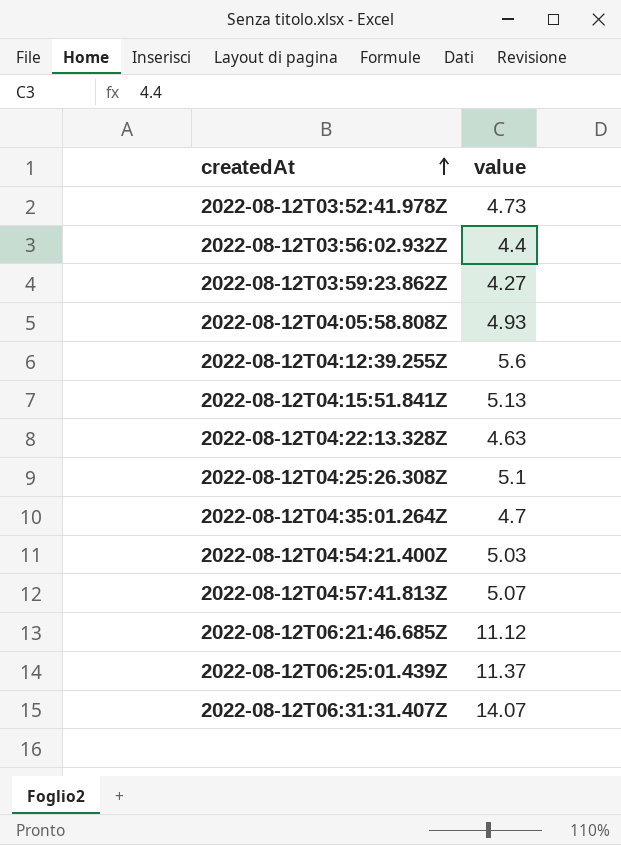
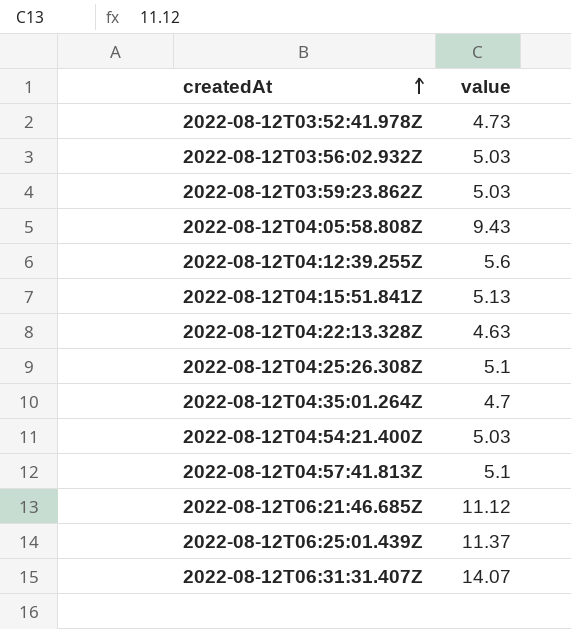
2022-08-12T03:56:02.932Z | value: 4.4 -> 5.03
2022-08-12T03:59:23.862Z | value: 4.27 -> 5.03
2022-08-12T04:05:58.808Z | value: 4.93 -> 9.43
2022-08-12T04:57:41.813Z | value: 5.07 -> 5.1

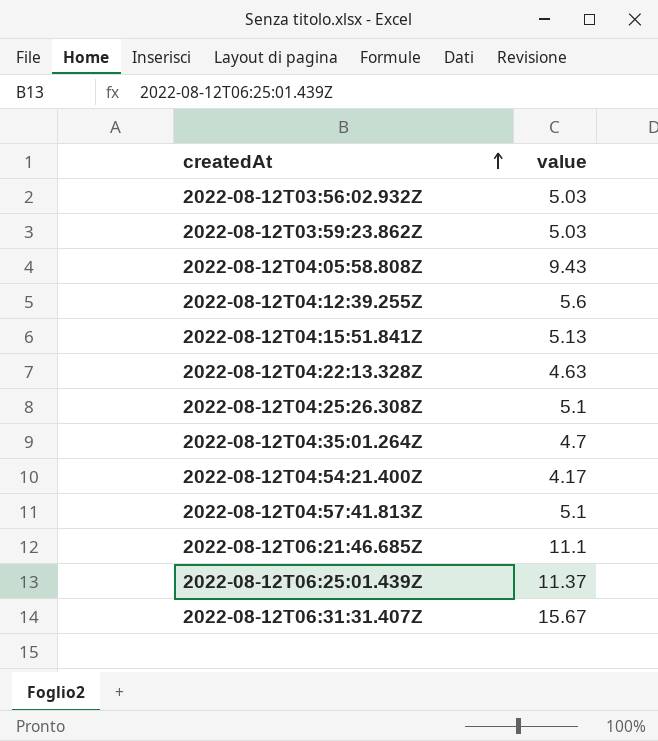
row 2022-08-12T03:52:41.978Z: 4.73 -> none
2022-08-12T04:54:21.400Z | value: 5.03 -> 4.17
2022-08-12T06:21:46.685Z | value: 11.12 -> 11.1
2022-08-12T06:31:31.407Z | value: 14.07 -> 15.67

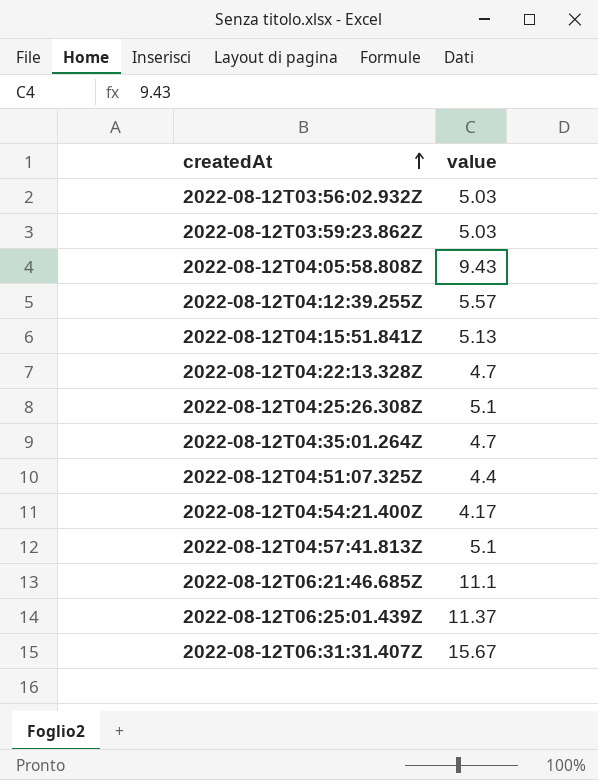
2022-08-12T04:12:39.255Z | value: 5.6 -> 5.57
2022-08-12T04:22:13.328Z | value: 4.63 -> 4.7
row 2022-08-12T04:51:07.325Z: none -> 4.4

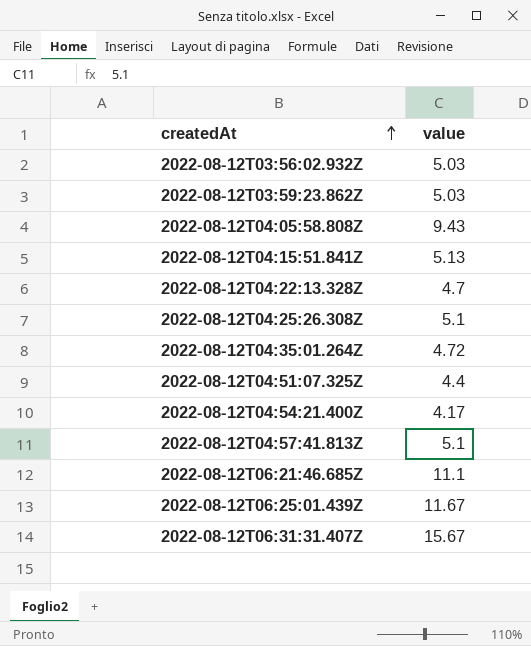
row 2022-08-12T04:12:39.255Z: 5.57 -> none
2022-08-12T04:35:01.264Z | value: 4.7 -> 4.72
2022-08-12T06:25:01.439Z | value: 11.37 -> 11.67

